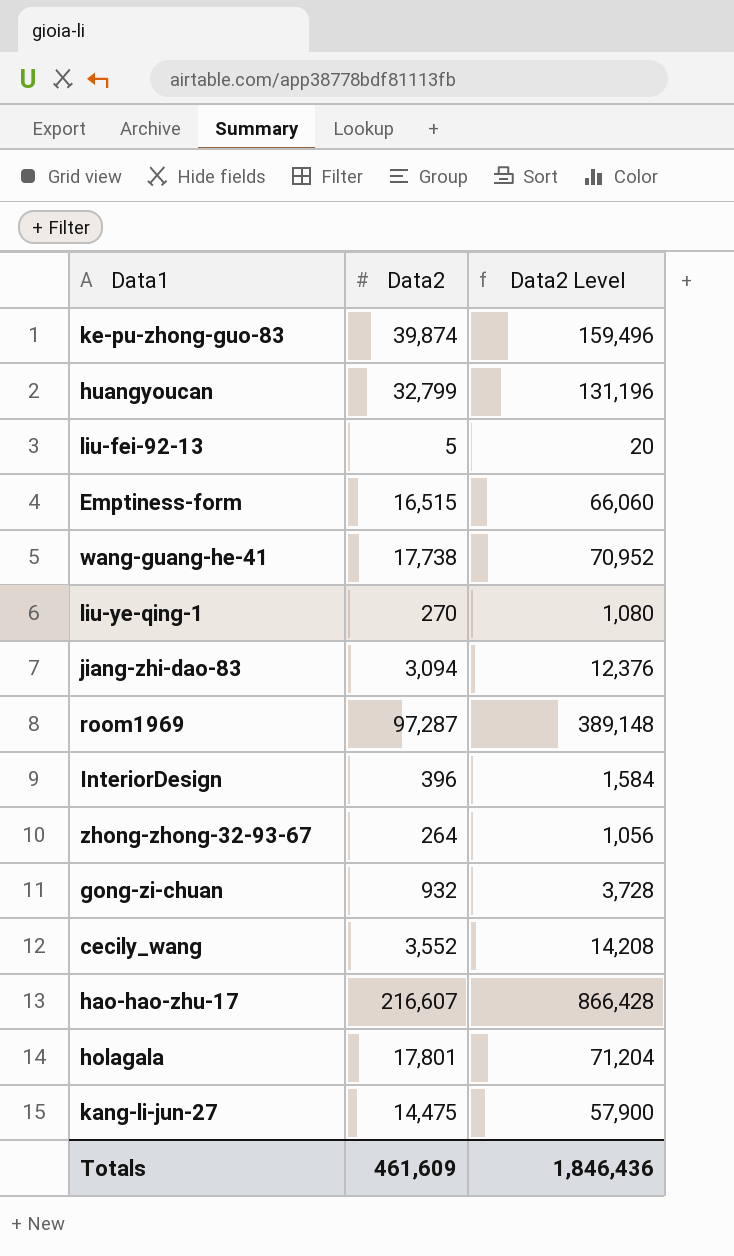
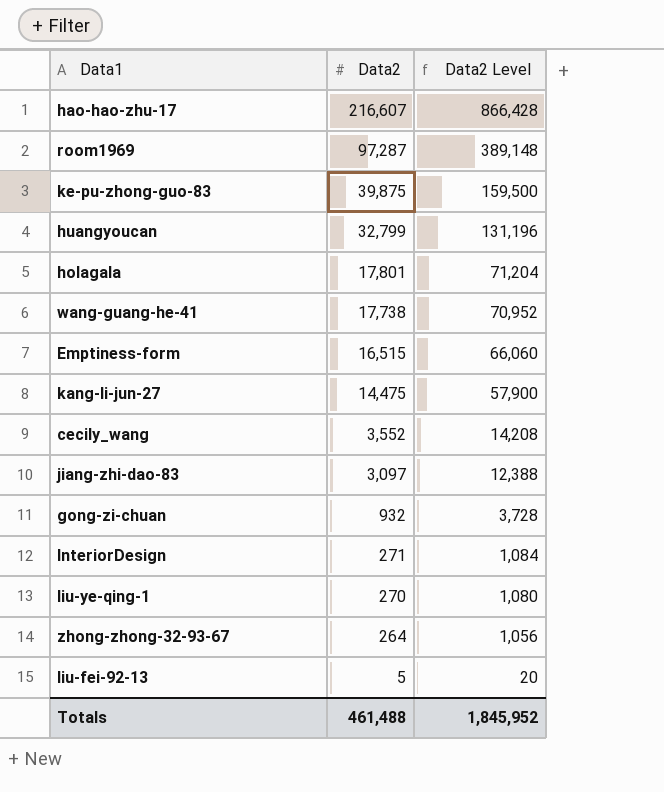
row order: none -> Data2 descending
ke-pu-zhong-guo-83 | Data2: 39,874 -> 39,875
ke-pu-zhong-guo-83 | Data2 Level: 159,496 -> 159,500
jiang-zhi-dao-83 | Data2: 3,094 -> 3,097
jiang-zhi-dao-83 | Data2 Level: 12,376 -> 12,388
InteriorDesign | Data2: 396 -> 271
InteriorDesign | Data2 Level: 1,584 -> 1,084
Totals | Data2: 461,609 -> 461,488
Totals | Data2 Level: 1,846,436 -> 1,845,952

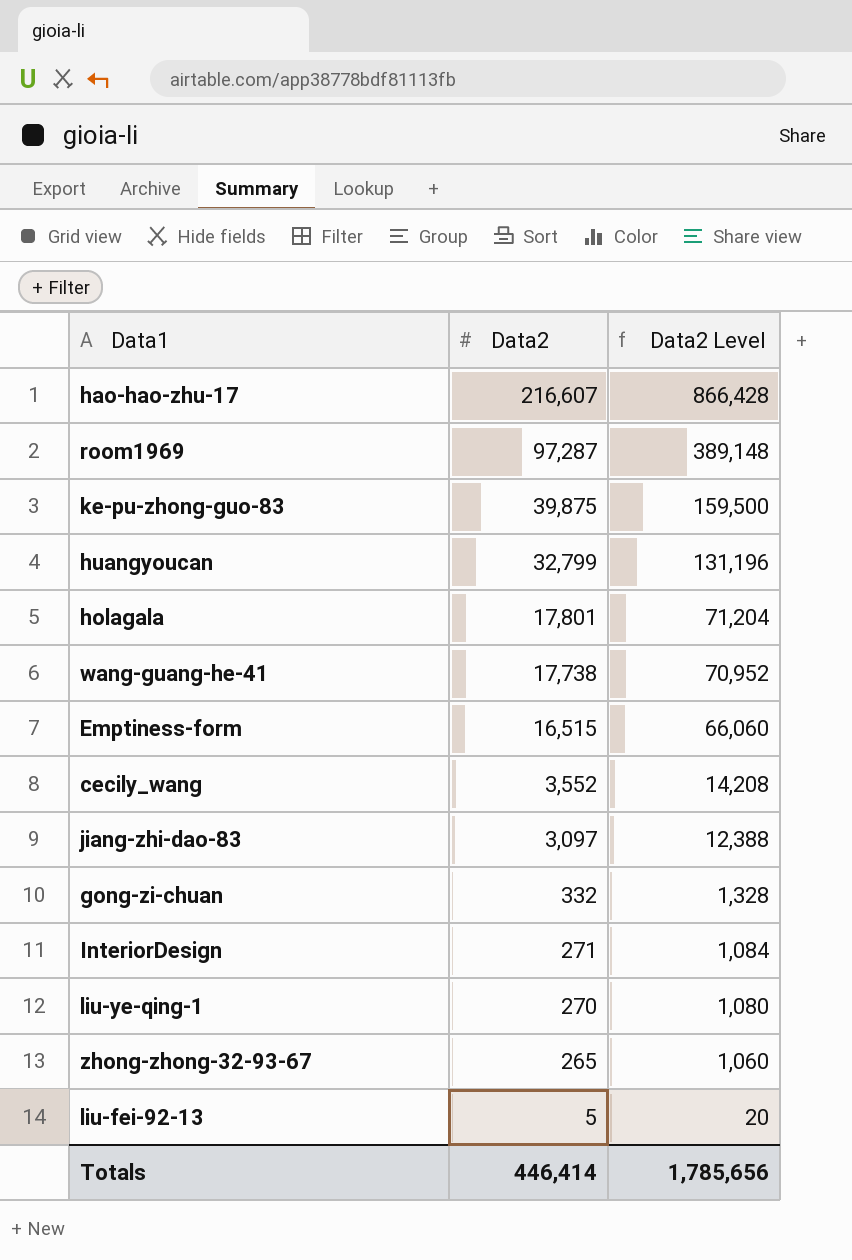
row kang-li-jun-27: 14,475 | 57,900 -> none
gong-zi-chuan | Data2: 932 -> 332
gong-zi-chuan | Data2 Level: 3,728 -> 1,328
zhong-zhong-32-93-67 | Data2: 264 -> 265
zhong-zhong-32-93-67 | Data2 Level: 1,056 -> 1,060
Totals | Data2: 461,488 -> 446,414
Totals | Data2 Level: 1,845,952 -> 1,785,656

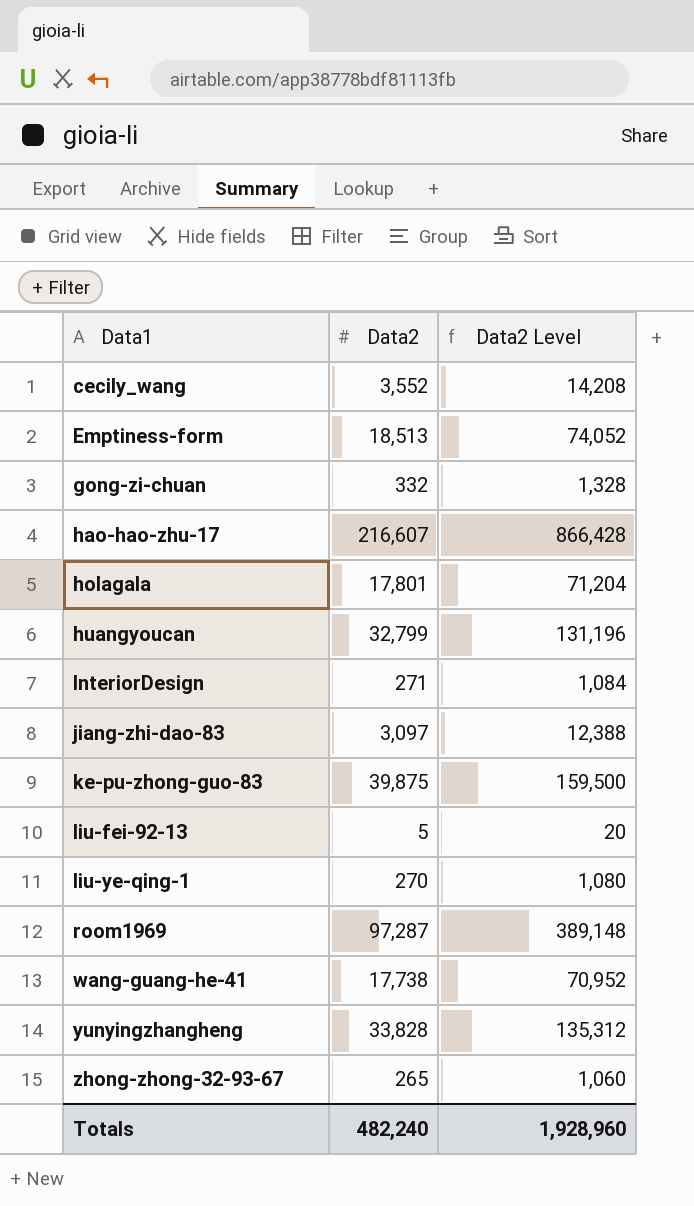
row order: Data2 descending -> Data1 ascending
Emptiness-form | Data2: 16,515 -> 18,513
Emptiness-form | Data2 Level: 66,060 -> 74,052
row yunyingzhangheng: none -> 33,828 | 135,312
Totals | Data2: 446,414 -> 482,240
Totals | Data2 Level: 1,785,656 -> 1,928,960

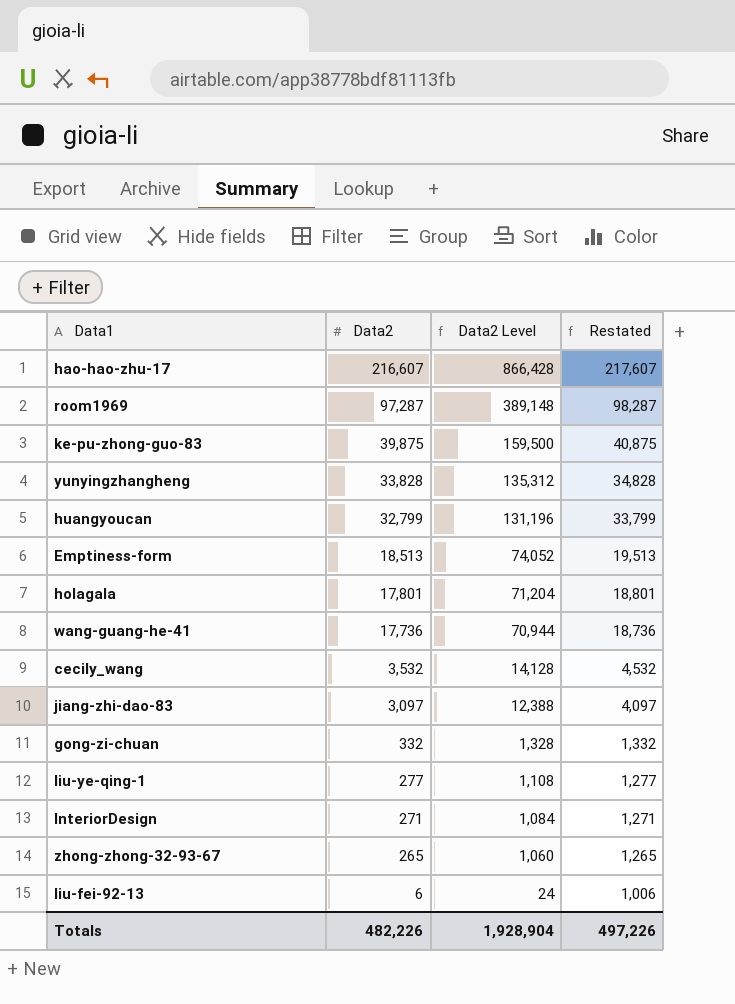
row order: Data1 ascending -> Data2 descending
column Restated | formula: none -> [Data2] + 1000
wang-guang-he-41 | Data2: 17,738 -> 17,736
wang-guang-he-41 | Data2 Level: 70,952 -> 70,944
cecily_wang | Data2: 3,552 -> 3,532
cecily_wang | Data2 Level: 14,208 -> 14,128
liu-ye-qing-1 | Data2: 270 -> 277
liu-ye-qing-1 | Data2 Level: 1,080 -> 1,108
liu-fei-92-13 | Data2: 5 -> 6
liu-fei-92-13 | Data2 Level: 20 -> 24
Totals | Data2: 482,240 -> 482,226
Totals | Data2 Level: 1,928,960 -> 1,928,904

